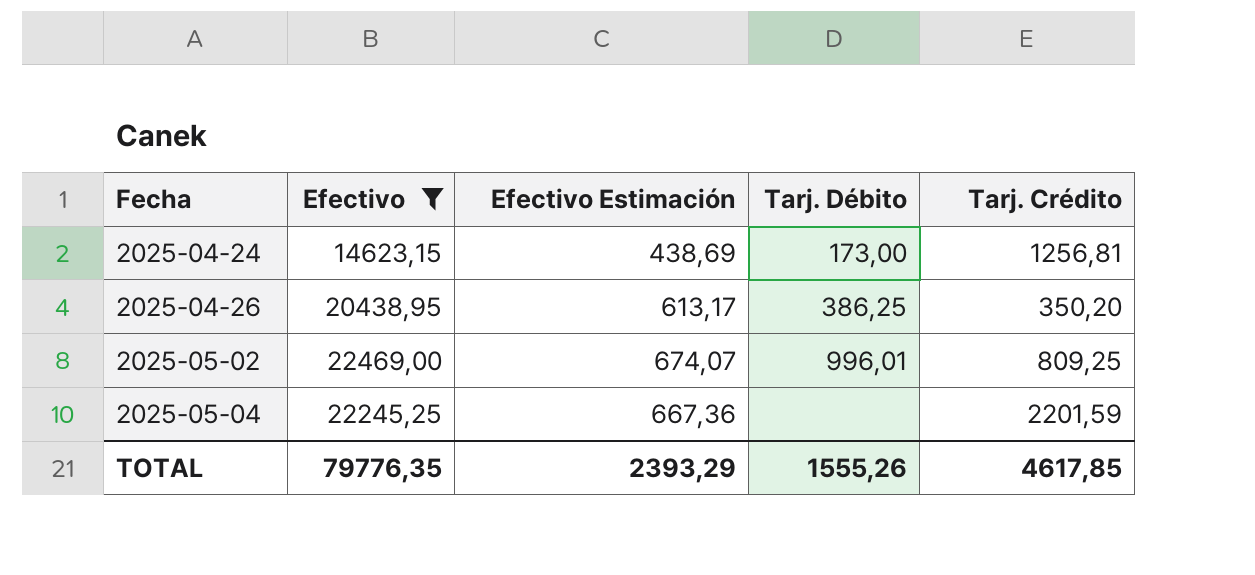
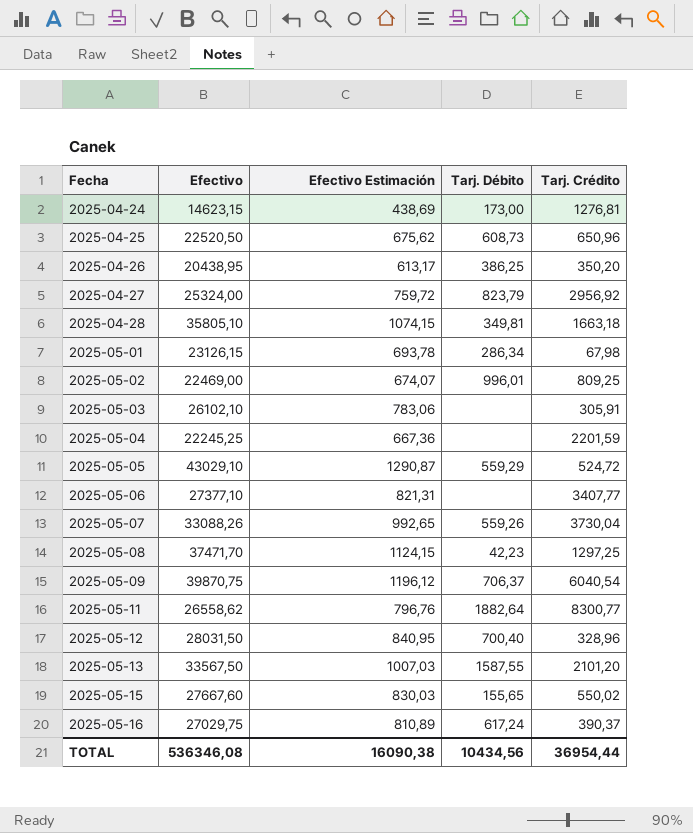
filter: Efectivo <= 22469,00 -> none
2025-04-24 | Tarj. Crédito: 1256,81 -> 1276,81
TOTAL | Efectivo: 79776,35 -> 536346,08
TOTAL | Efectivo Estimación: 2393,29 -> 16090,38
TOTAL | Tarj. Débito: 1555,26 -> 10434,56
TOTAL | Tarj. Crédito: 4617,85 -> 36954,44

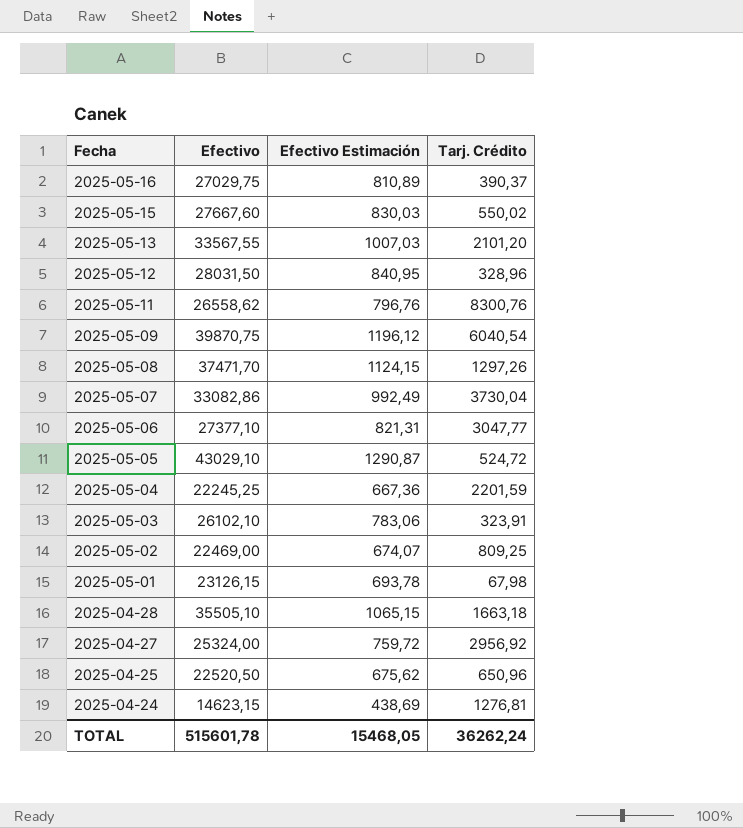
row order: Fecha ascending -> Fecha descending
column Tarj. Débito | position: 4 -> none
row 2025-04-26: 20438,95 | 613,17 | 386,25 | 350,20 -> none
2025-05-13 | Efectivo: 33567,50 -> 33567,55
2025-05-11 | Tarj. Crédito: 8300,77 -> 8300,76
2025-05-08 | Tarj. Crédito: 1297,25 -> 1297,26
2025-05-07 | Efectivo: 33088,26 -> 33082,86
2025-05-07 | Efectivo Estimación: 992,65 -> 992,49
2025-05-06 | Tarj. Crédito: 3407,77 -> 3047,77
2025-05-03 | Tarj. Crédito: 305,91 -> 323,91
2025-04-28 | Efectivo: 35805,10 -> 35505,10
2025-04-28 | Efectivo Estimación: 1074,15 -> 1065,15
TOTAL | Efectivo: 536346,08 -> 515601,78
TOTAL | Efectivo Estimación: 16090,38 -> 15468,05
TOTAL | Tarj. Crédito: 36954,44 -> 36262,24

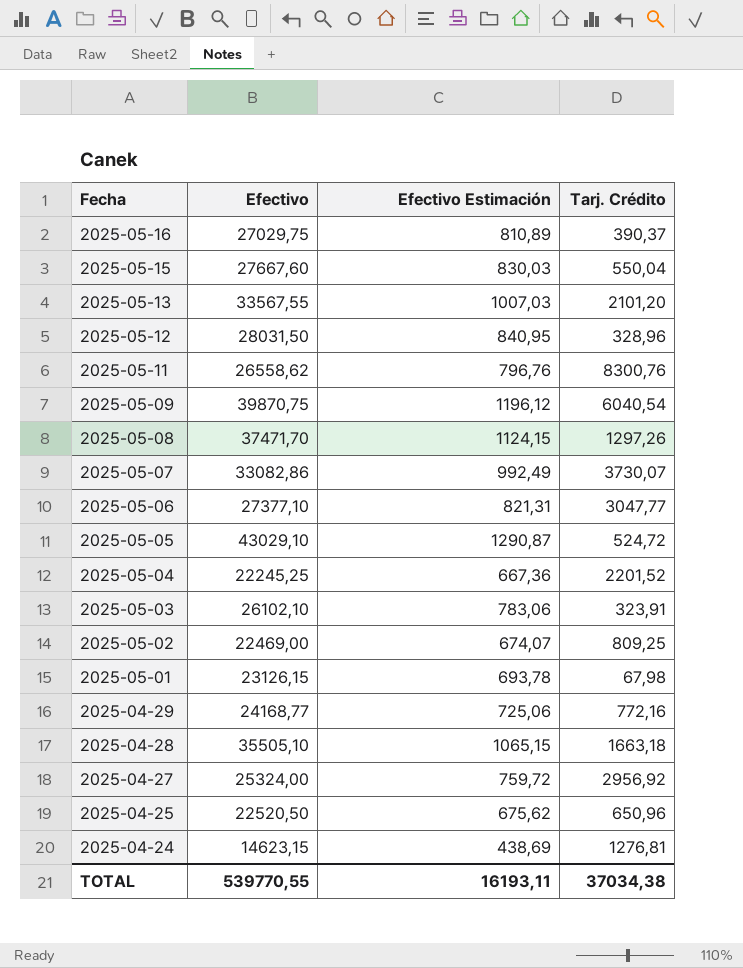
2025-05-15 | Tarj. Crédito: 550,02 -> 550,04
2025-05-07 | Tarj. Crédito: 3730,04 -> 3730,07
2025-05-04 | Tarj. Crédito: 2201,59 -> 2201,52
row 2025-04-29: none -> 24168,77 | 725,06 | 772,16
TOTAL | Efectivo: 515601,78 -> 539770,55
TOTAL | Efectivo Estimación: 15468,05 -> 16193,11
TOTAL | Tarj. Crédito: 36262,24 -> 37034,38

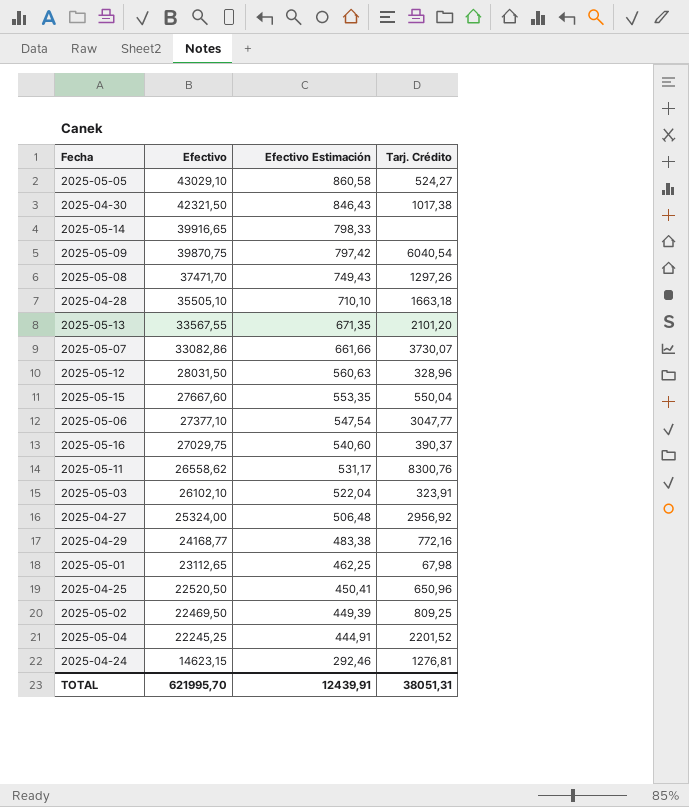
row order: Fecha descending -> Efectivo descending
column Efectivo Estimación | formula: [Efectivo] * 0,03 -> [Efectivo] * 0,02
2025-05-05 | Tarj. Crédito: 524,72 -> 524,27
row 2025-04-30: none -> 42321,50 | 846,43 | 1017,38
row 2025-05-14: none -> 39916,65 | 798,33 | none
2025-05-01 | Efectivo: 23126,15 -> 23112,65
2025-05-02 | Efectivo: 22469,00 -> 22469,50
TOTAL | Efectivo: 539770,55 -> 621995,70
TOTAL | Efectivo Estimación: 16193,11 -> 12439,91
TOTAL | Tarj. Crédito: 37034,38 -> 38051,31

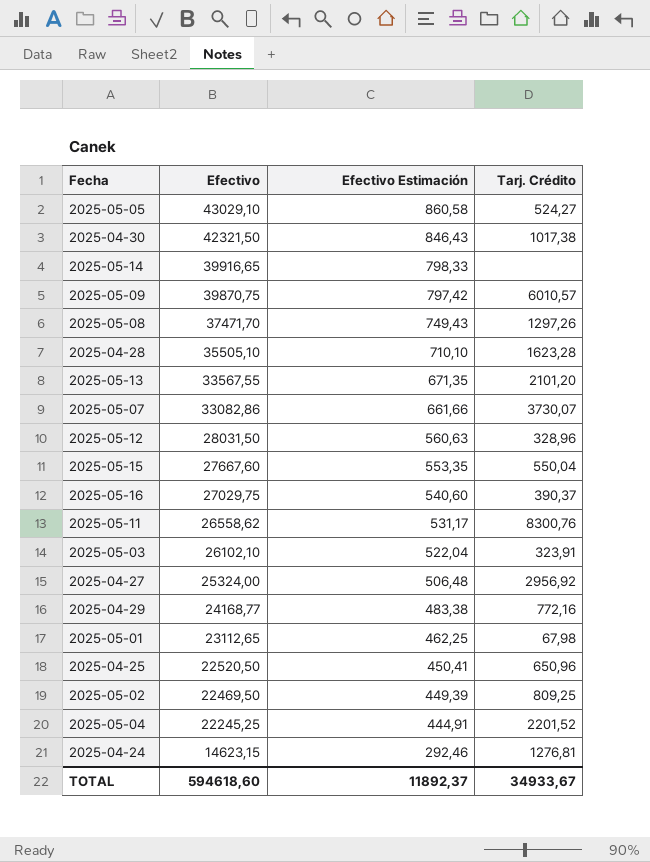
row 2025-05-06: 27377,10 | 547,54 | 3047,77 -> none
2025-05-09 | Tarj. Crédito: 6040,54 -> 6010,57
2025-04-28 | Tarj. Crédito: 1663,18 -> 1623,28
TOTAL | Efectivo: 621995,70 -> 594618,60
TOTAL | Efectivo Estimación: 12439,91 -> 11892,37
TOTAL | Tarj. Crédito: 38051,31 -> 34933,67

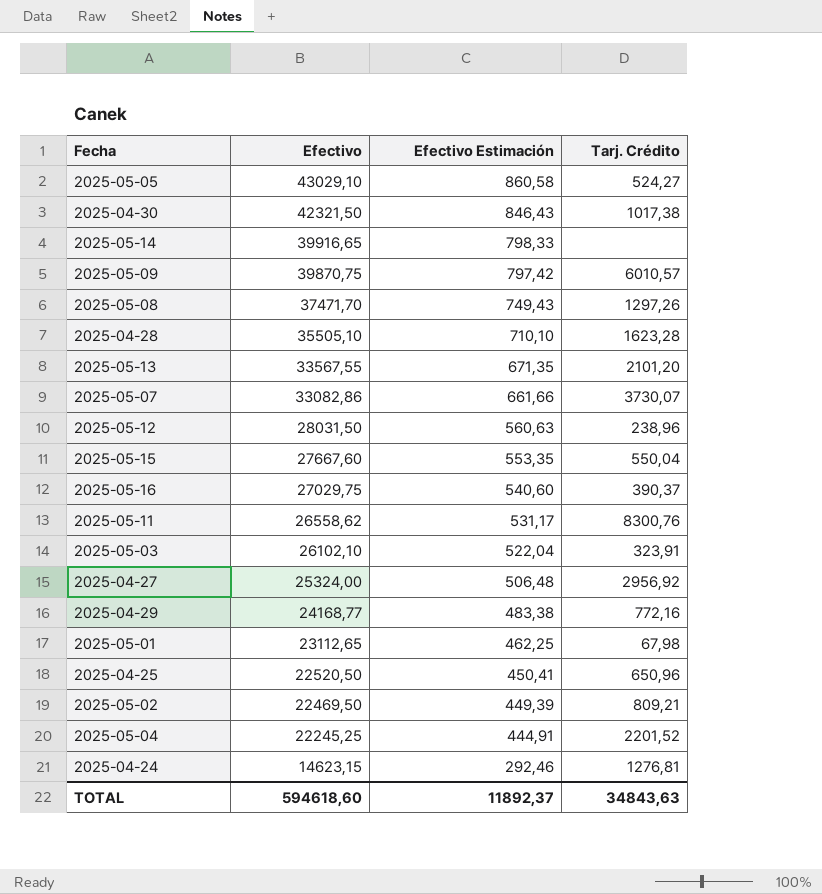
2025-05-12 | Tarj. Crédito: 328,96 -> 238,96
2025-05-02 | Tarj. Crédito: 809,25 -> 809,21
TOTAL | Tarj. Crédito: 34933,67 -> 34843,63

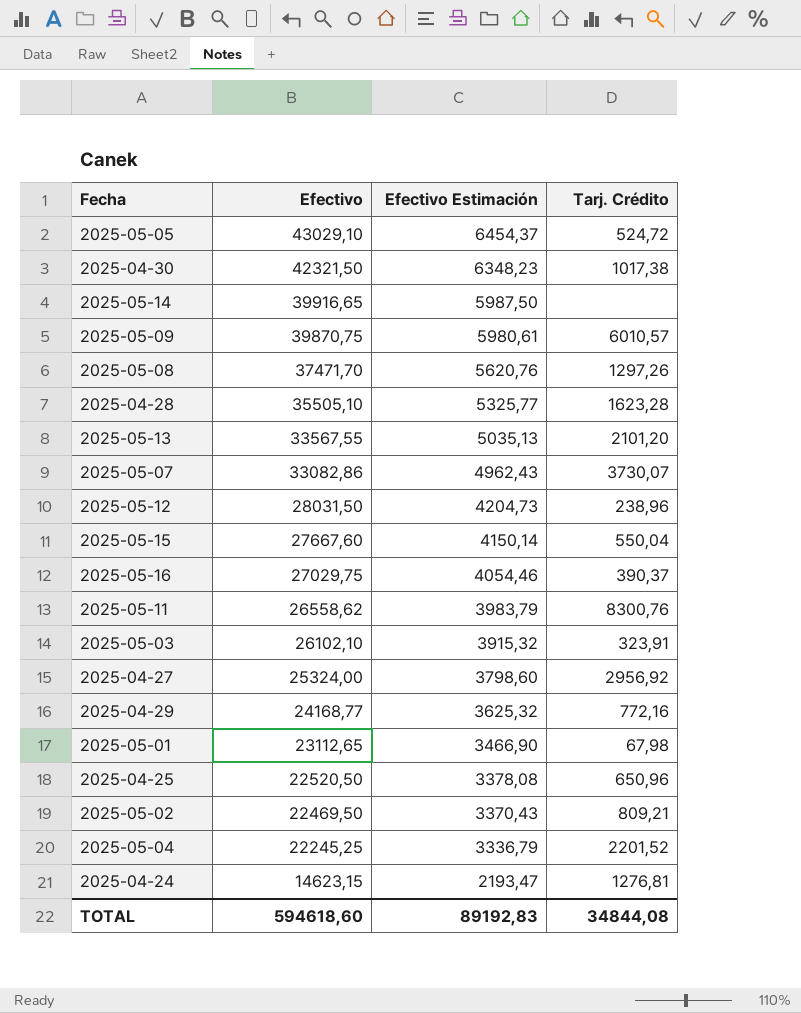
column Efectivo Estimación | formula: [Efectivo] * 0,02 -> [Efectivo] * 0,15
2025-05-05 | Tarj. Crédito: 524,27 -> 524,72
TOTAL | Efectivo Estimación: 11892,37 -> 89192,83
TOTAL | Tarj. Crédito: 34843,63 -> 34844,08

